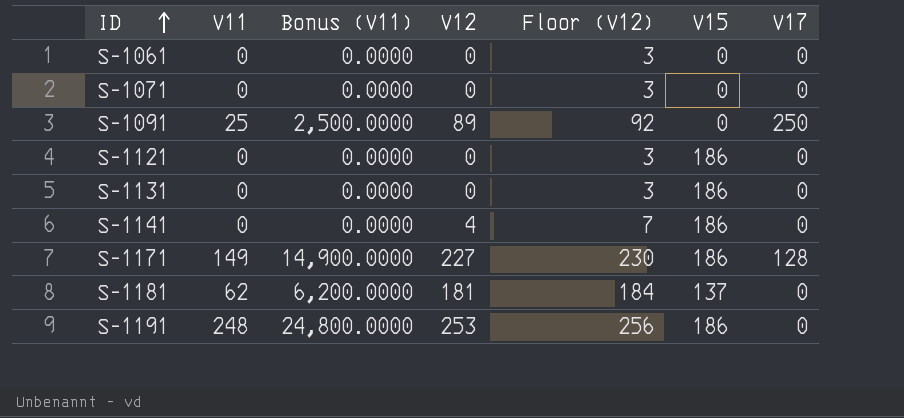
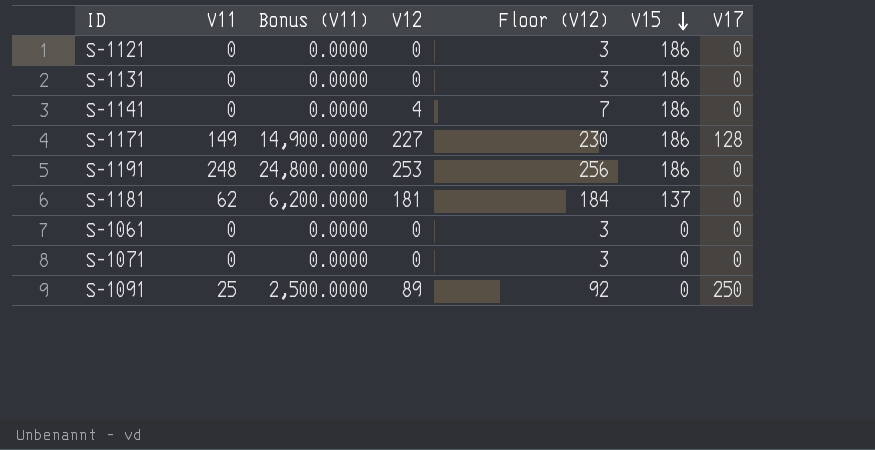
row order: ID ascending -> V15 descending

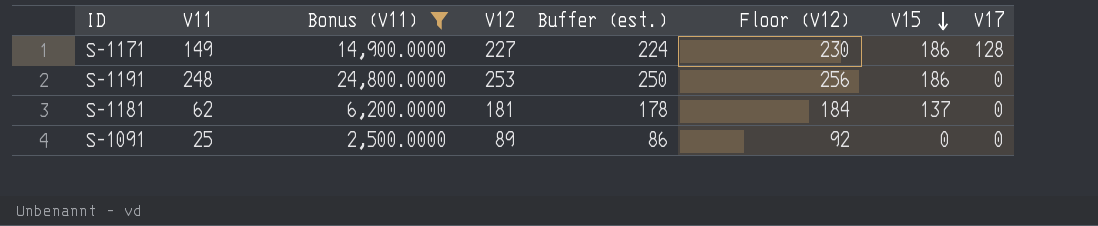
filter: none -> Bonus (V11) != 0.0000
column Buffer (est.) | formula: none -> [V12] - 3
S-1091 | V17: 250 -> 0

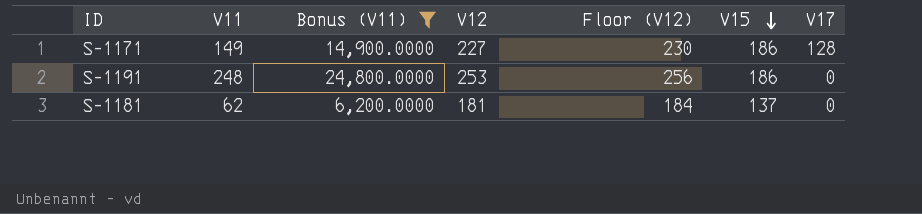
column Buffer (est.) | formula: [V12] - 3 -> none
row S-1091: 25 | 2,500.0000 | 89 | 86 | 92 | 0 | 0 -> none

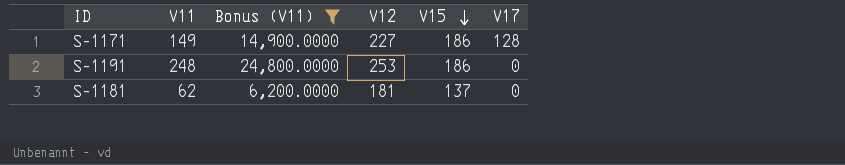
column Floor (V12) | formula: [V12] + 3 -> none

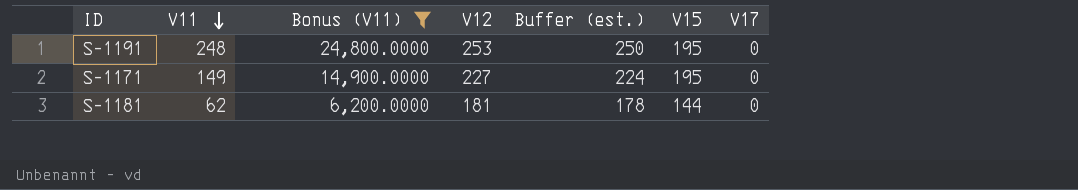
row order: V15 descending -> V11 descending
column Buffer (est.) | formula: none -> [V12] - 3
S-1191 | V15: 186 -> 195
S-1171 | V15: 186 -> 195
S-1171 | V17: 128 -> 0
S-1181 | V15: 137 -> 144

